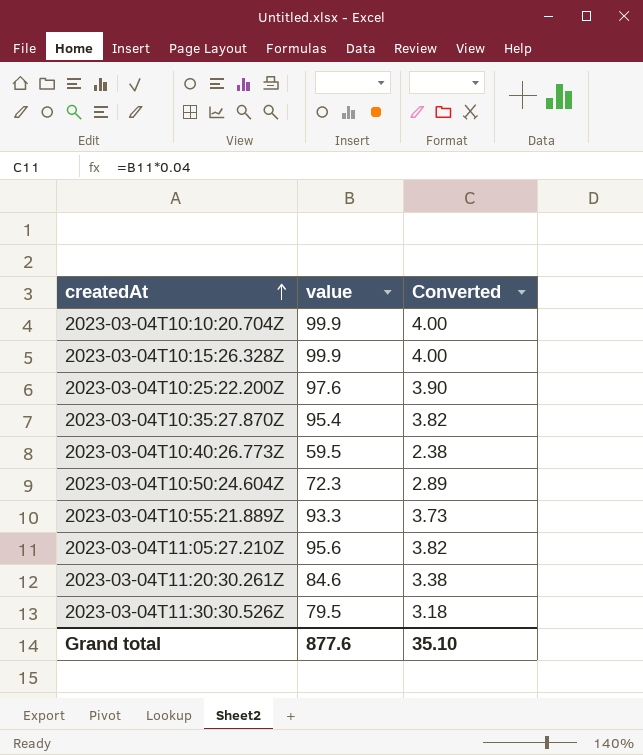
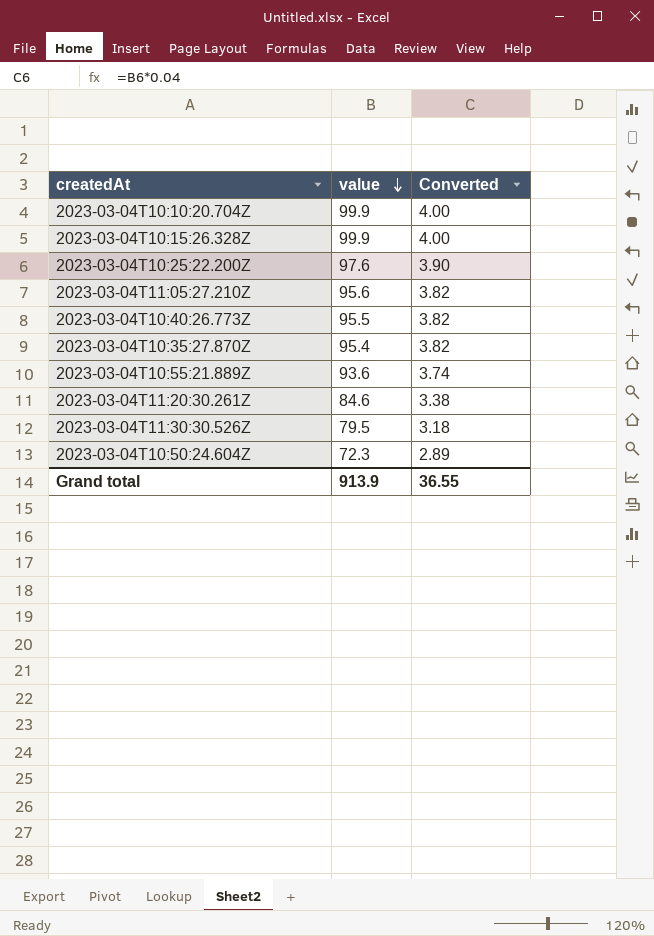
row order: createdAt ascending -> value descending
2023-03-04T10:40:26.773Z | value: 59.5 -> 95.5
2023-03-04T10:40:26.773Z | Converted: 2.38 -> 3.82
2023-03-04T10:55:21.889Z | value: 93.3 -> 93.6
2023-03-04T10:55:21.889Z | Converted: 3.73 -> 3.74
Grand total | value: 877.6 -> 913.9
Grand total | Converted: 35.10 -> 36.55

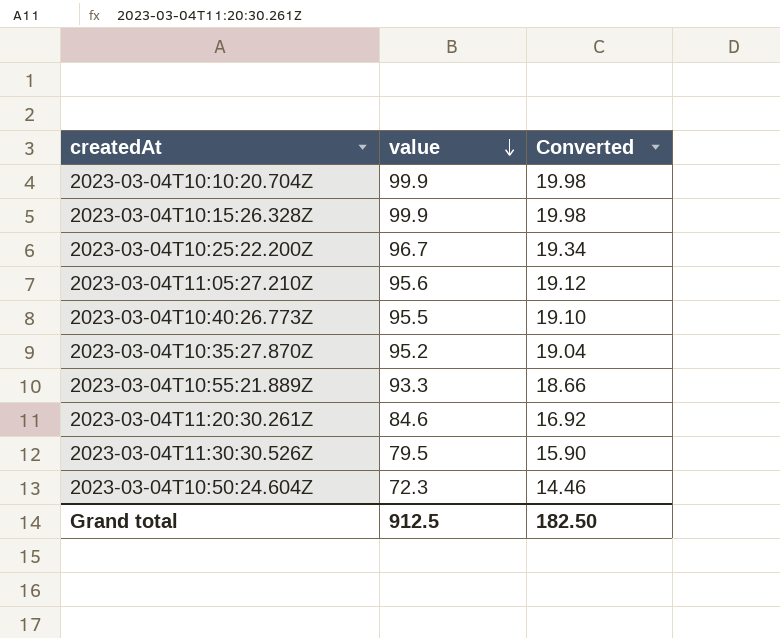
column Converted | formula: [value] * 0.04 -> [value] * 0.2
2023-03-04T10:25:22.200Z | value: 97.6 -> 96.7
2023-03-04T10:35:27.870Z | value: 95.4 -> 95.2
2023-03-04T10:55:21.889Z | value: 93.6 -> 93.3
Grand total | value: 913.9 -> 912.5
Grand total | Converted: 36.55 -> 182.50

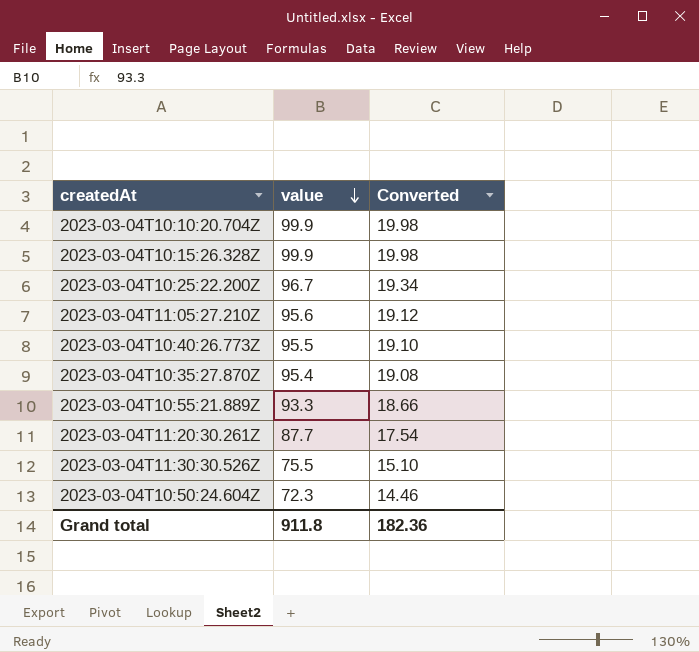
2023-03-04T10:35:27.870Z | value: 95.2 -> 95.4
2023-03-04T10:35:27.870Z | Converted: 19.04 -> 19.08
2023-03-04T11:20:30.261Z | value: 84.6 -> 87.7
2023-03-04T11:20:30.261Z | Converted: 16.92 -> 17.54
2023-03-04T11:30:30.526Z | value: 79.5 -> 75.5
2023-03-04T11:30:30.526Z | Converted: 15.90 -> 15.10
Grand total | value: 912.5 -> 911.8
Grand total | Converted: 182.50 -> 182.36

